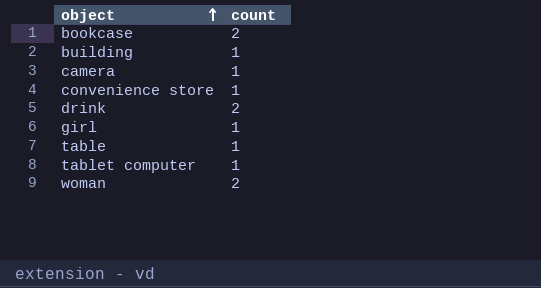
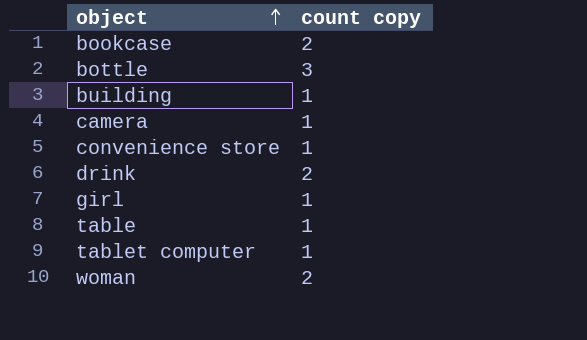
column name: count -> count copy
row bottle: none -> 3

